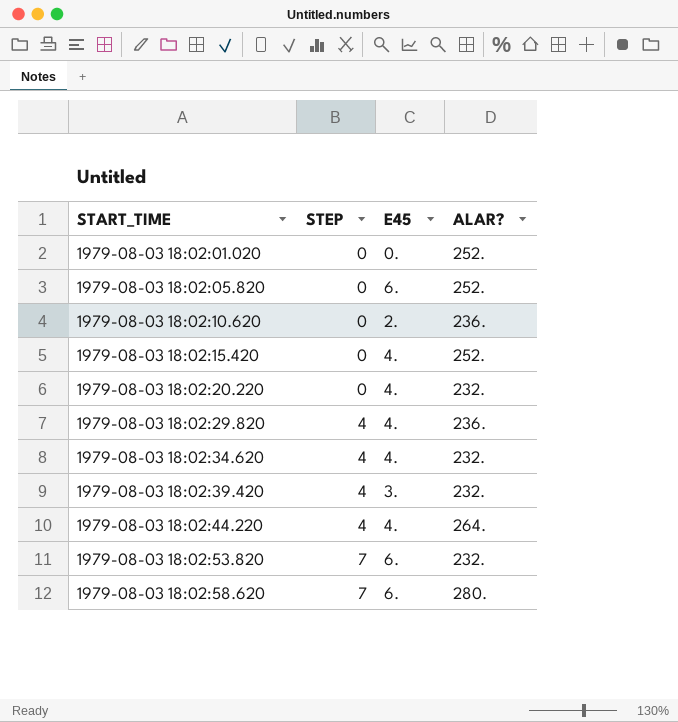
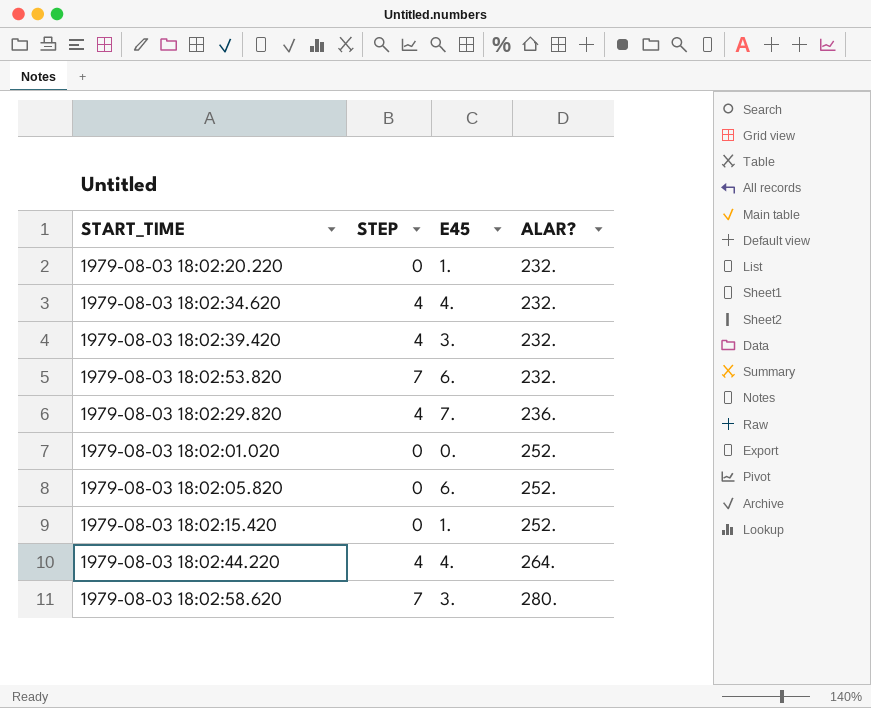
row order: START_TIME ascending -> ALAR? ascending
row 1979-08-03 18:02:10.620: 0 | 2. | 236. -> none
1979-08-03 18:02:20.220 | E45: 4. -> 1.
1979-08-03 18:02:29.820 | E45: 4. -> 7.
1979-08-03 18:02:15.420 | E45: 4. -> 1.
1979-08-03 18:02:58.620 | E45: 6. -> 3.

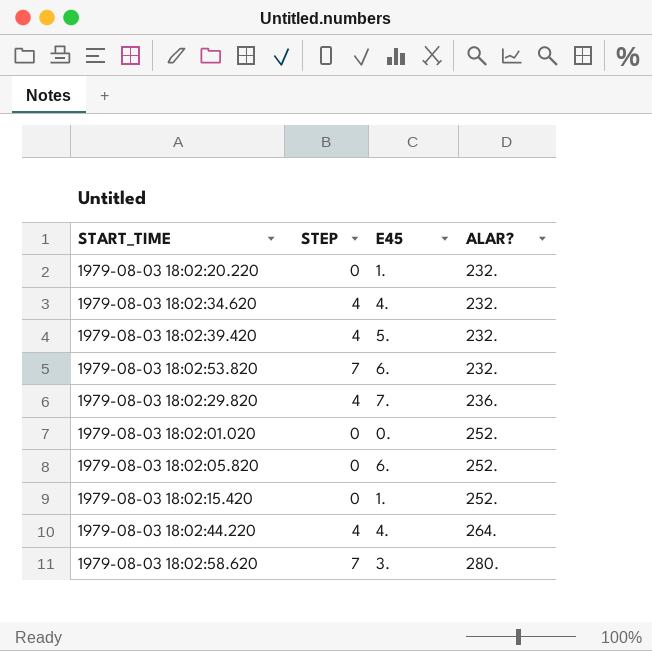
1979-08-03 18:02:39.420 | E45: 3. -> 5.

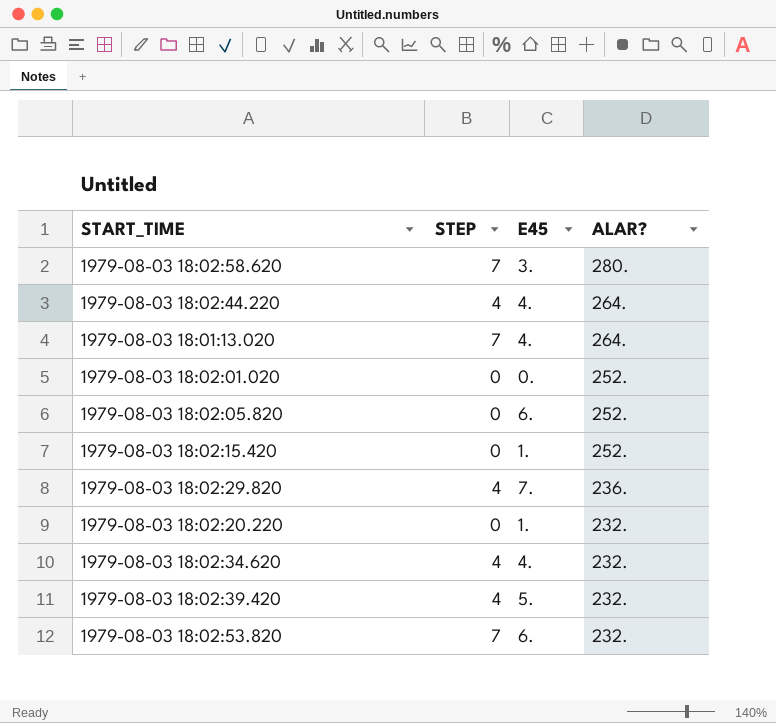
row order: ALAR? ascending -> ALAR? descending
row 1979-08-03 18:01:13.020: none -> 7 | 4. | 264.

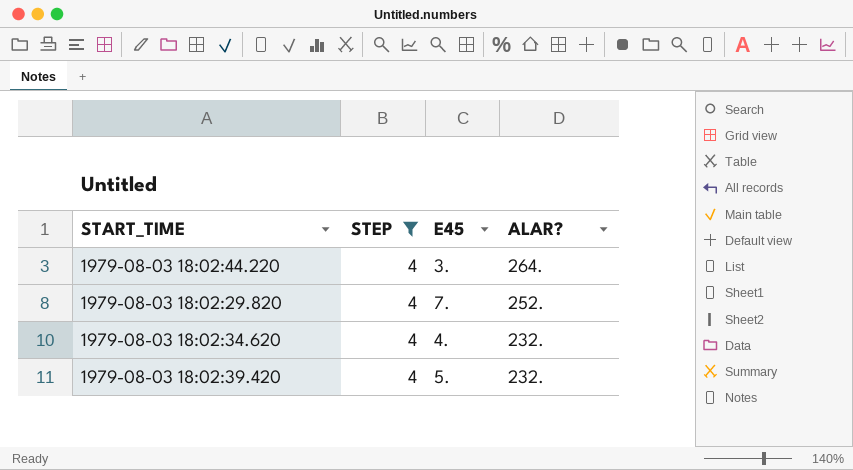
filter: none -> STEP = 4
1979-08-03 18:02:44.220 | E45: 4. -> 3.
1979-08-03 18:02:29.820 | ALAR?: 236. -> 252.

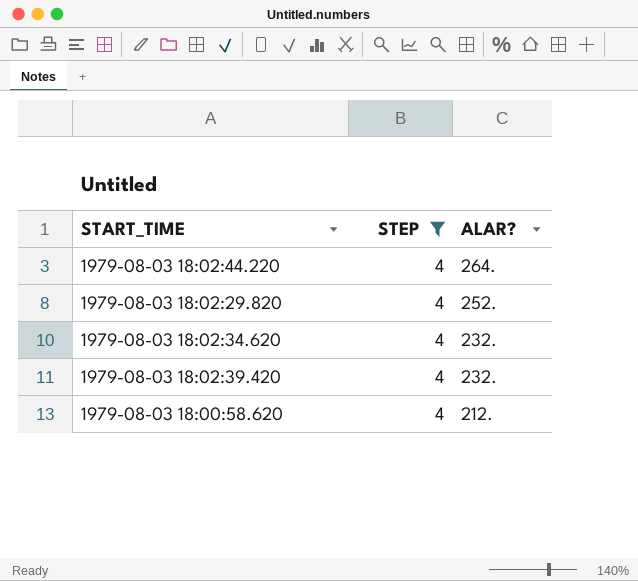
column E45 | position: 3 -> none
row 1979-08-03 18:00:58.620: none -> 4 | 212.

